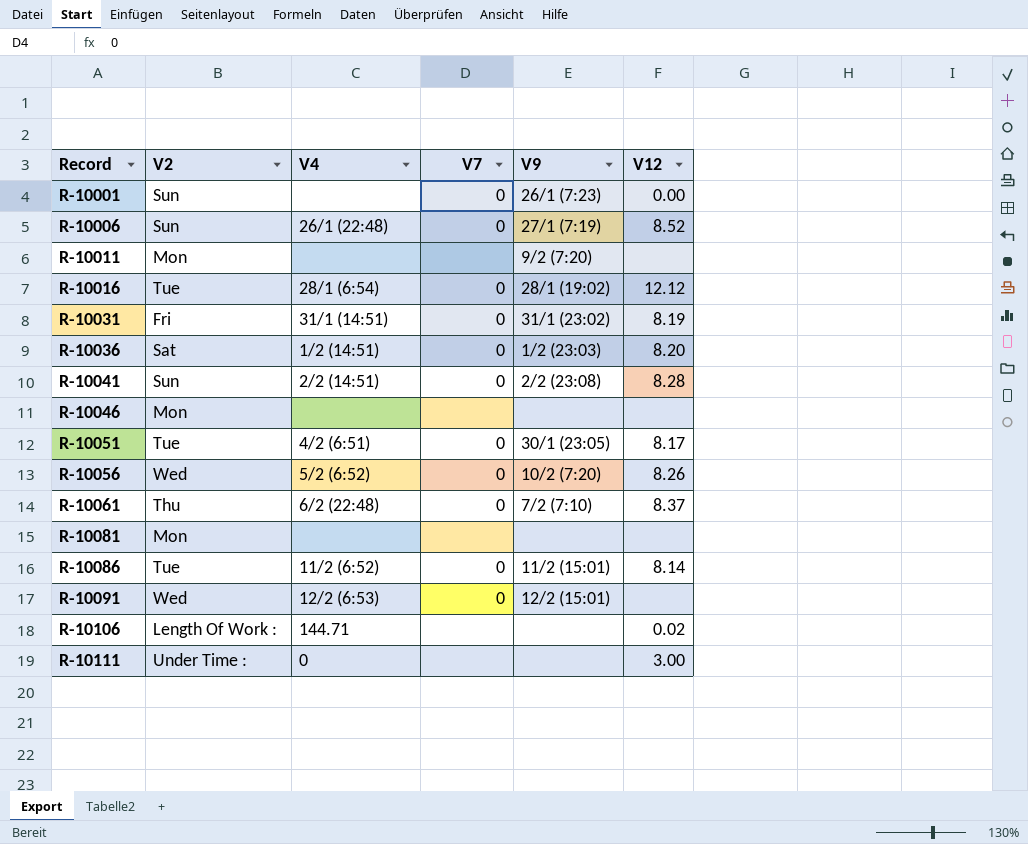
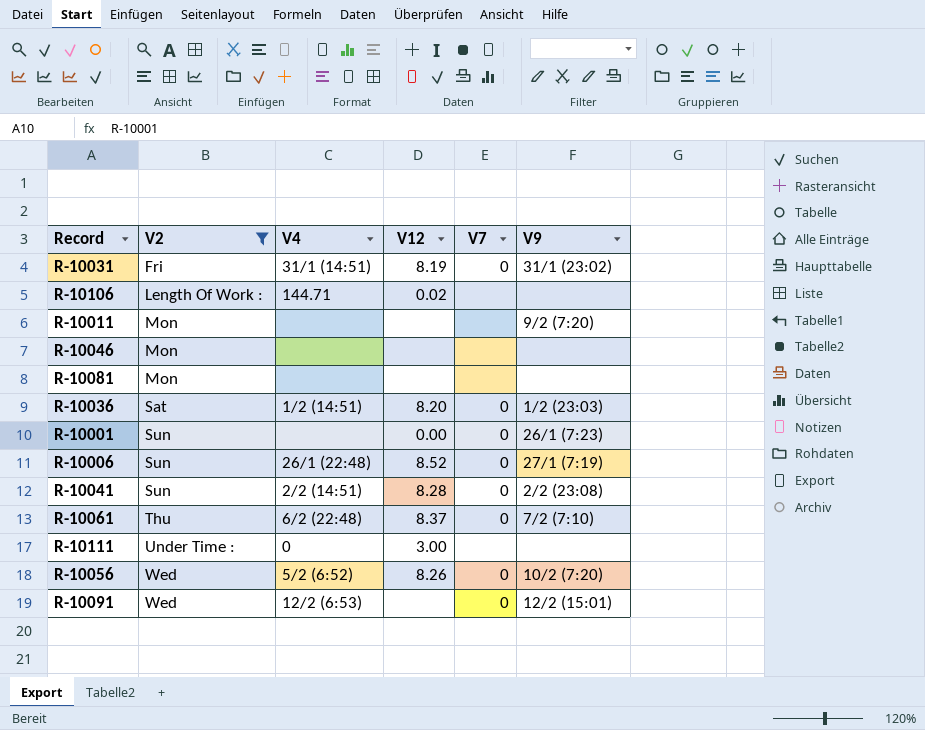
filter: none -> V2 != Tue
row order: Record ascending -> V2 ascending
column V12 | position: 6 -> 4

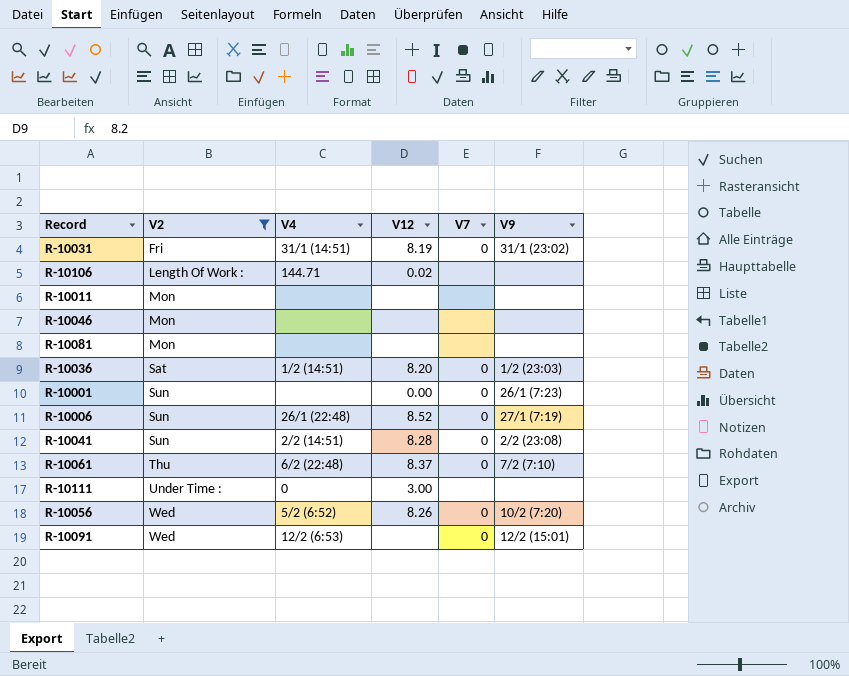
R-10011 | V9: 9/2 (7:20) -> none

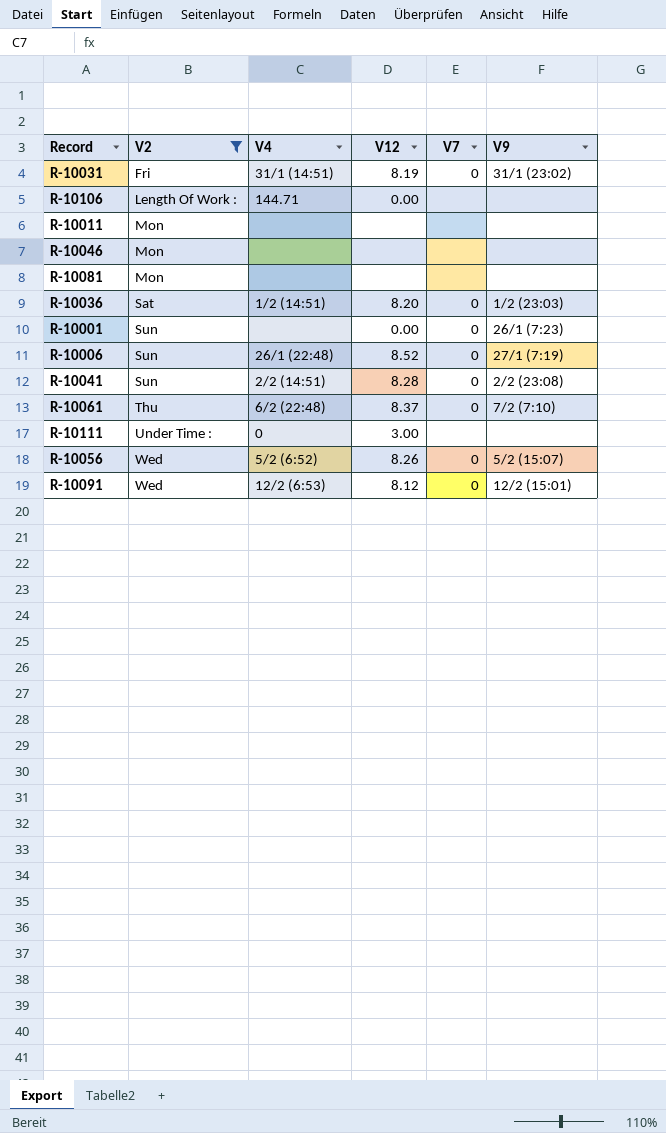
R-10106 | V12: 0.02 -> 0.00
R-10056 | V9: 10/2 (7:20) -> 5/2 (15:07)
R-10091 | V12: none -> 8.12

